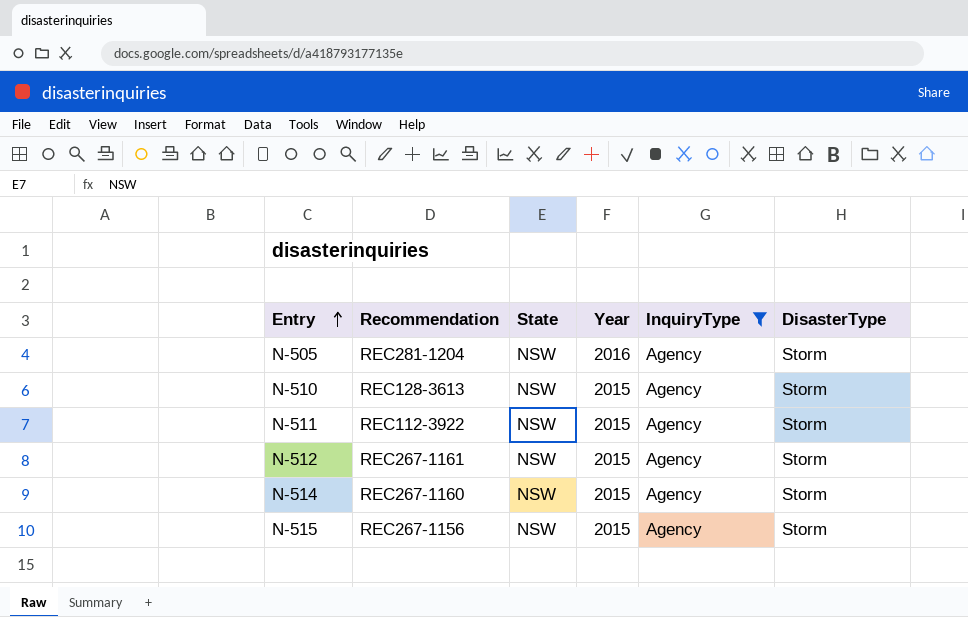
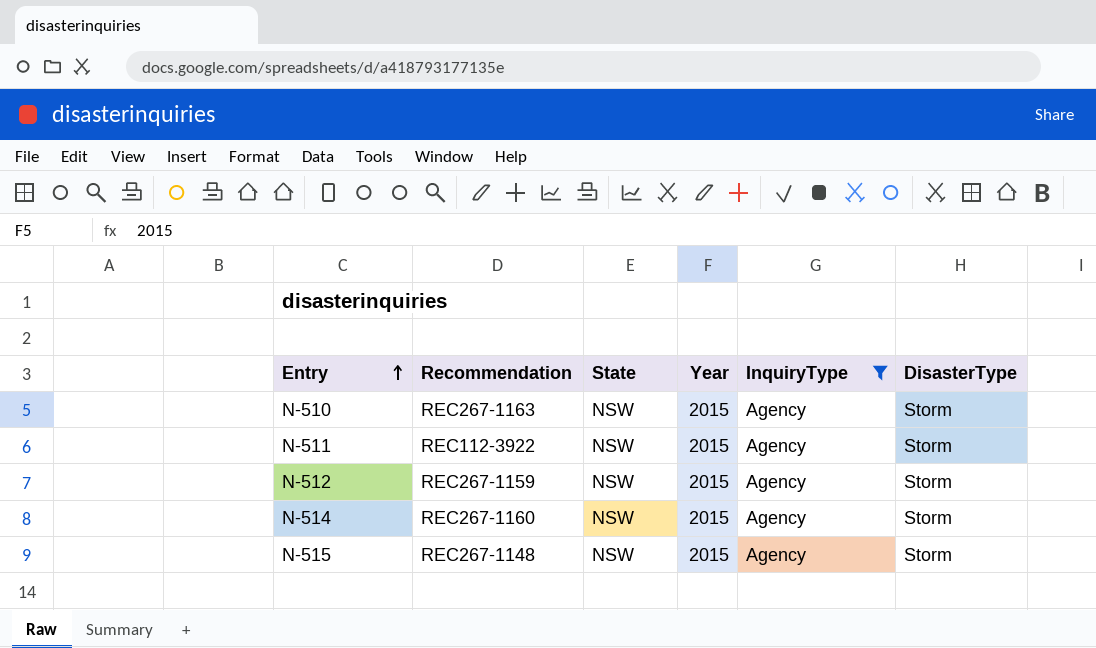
row N-505: REC281-1204 | NSW | 2016 | Agency | Storm -> none
N-510 | Recommendation: REC128-3613 -> REC267-1163
N-512 | Recommendation: REC267-1161 -> REC267-1159
N-515 | Recommendation: REC267-1156 -> REC267-1148

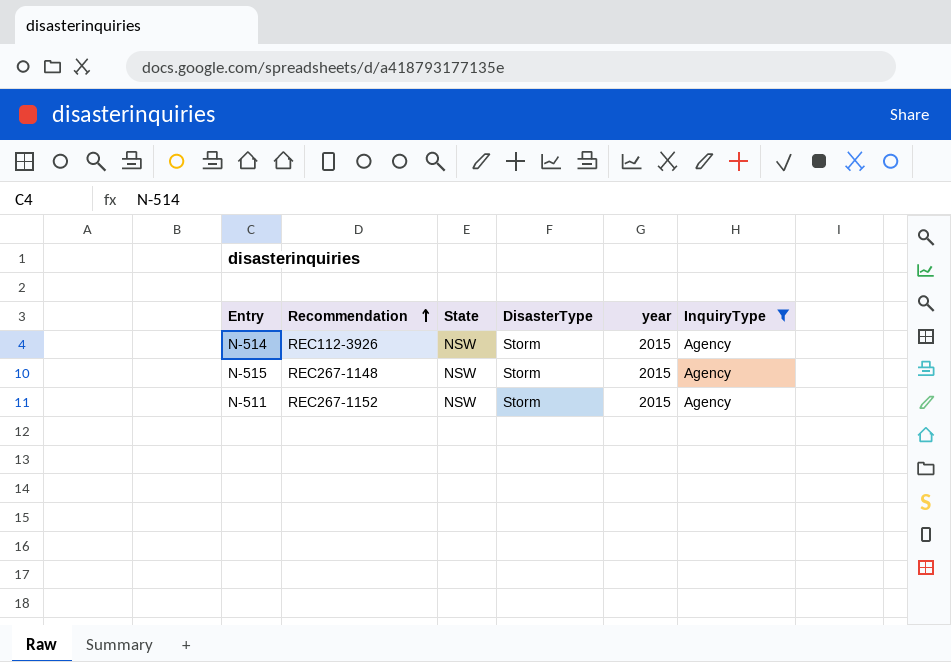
row order: Entry ascending -> Recommendation ascending
column DisasterType | position: 6 -> 4
column name: Year -> year
row N-510: REC267-1163 | NSW | 2015 | Agency | Storm -> none
row N-512: REC267-1159 | NSW | 2015 | Agency | Storm -> none
N-514 | Recommendation: REC267-1160 -> REC112-3926
N-511 | Recommendation: REC112-3922 -> REC267-1152

